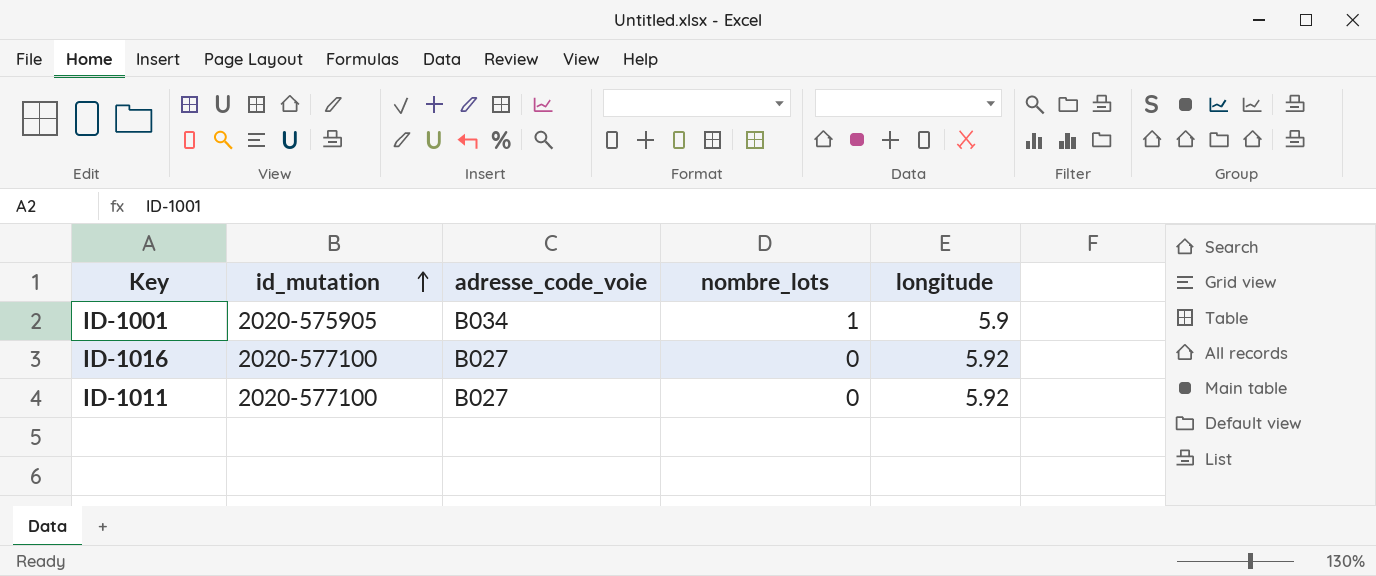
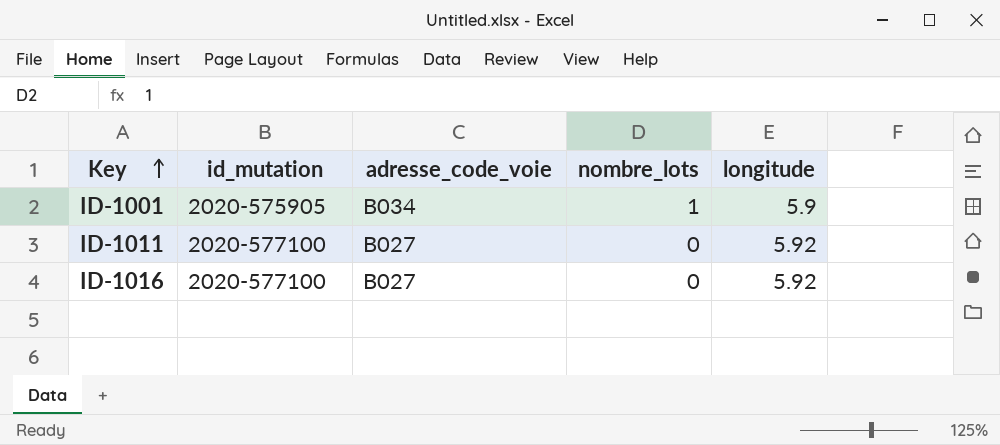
row order: id_mutation ascending -> Key ascending

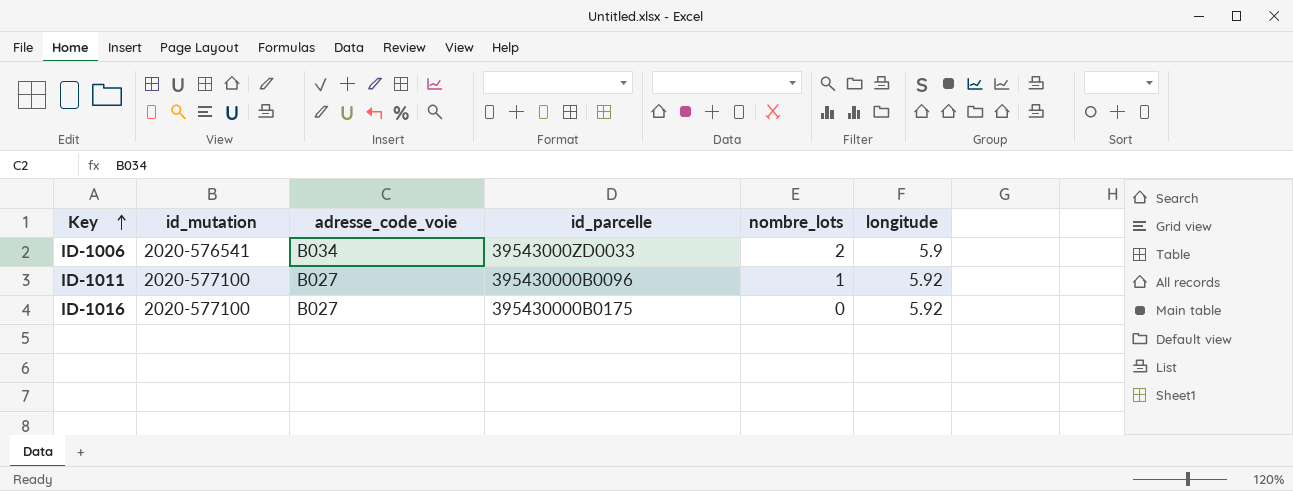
column id_parcelle | position: none -> 4
row ID-1001: 2020-575905 | B034 | 1 | 5.9 -> none
row ID-1006: none -> 2020-576541 | B034 | 39543000ZD0033 | 2 | 5.9
ID-1011 | nombre_lots: 0 -> 1

